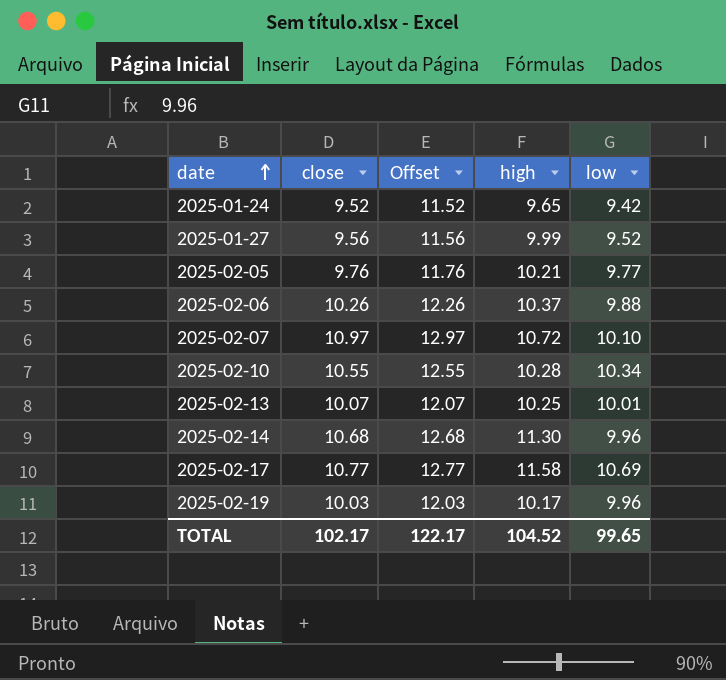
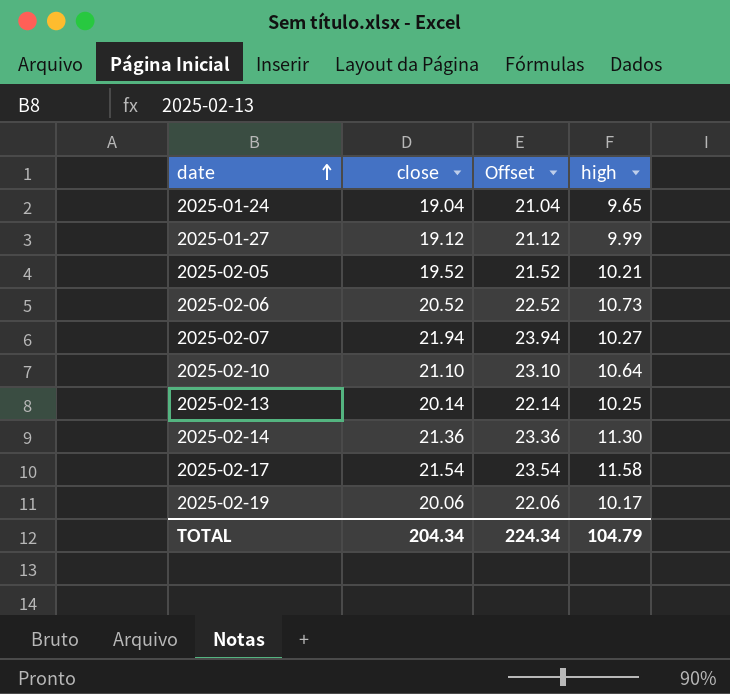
column low | position: 5 -> none
2025-01-24 | close: 9.52 -> 19.04
2025-01-24 | Offset: 11.52 -> 21.04
2025-01-27 | close: 9.56 -> 19.12
2025-01-27 | Offset: 11.56 -> 21.12
2025-02-05 | close: 9.76 -> 19.52
2025-02-05 | Offset: 11.76 -> 21.52
2025-02-06 | close: 10.26 -> 20.52
2025-02-06 | Offset: 12.26 -> 22.52
2025-02-06 | high: 10.37 -> 10.73
2025-02-07 | close: 10.97 -> 21.94
2025-02-07 | Offset: 12.97 -> 23.94
2025-02-07 | high: 10.72 -> 10.27
2025-02-10 | close: 10.55 -> 21.10
2025-02-10 | Offset: 12.55 -> 23.10
2025-02-10 | high: 10.28 -> 10.64
2025-02-13 | close: 10.07 -> 20.14
2025-02-13 | Offset: 12.07 -> 22.14
2025-02-14 | close: 10.68 -> 21.36
2025-02-14 | Offset: 12.68 -> 23.36
2025-02-17 | close: 10.77 -> 21.54
2025-02-17 | Offset: 12.77 -> 23.54
2025-02-19 | close: 10.03 -> 20.06
2025-02-19 | Offset: 12.03 -> 22.06
TOTAL | close: 102.17 -> 204.34
TOTAL | Offset: 122.17 -> 224.34
TOTAL | high: 104.52 -> 104.79

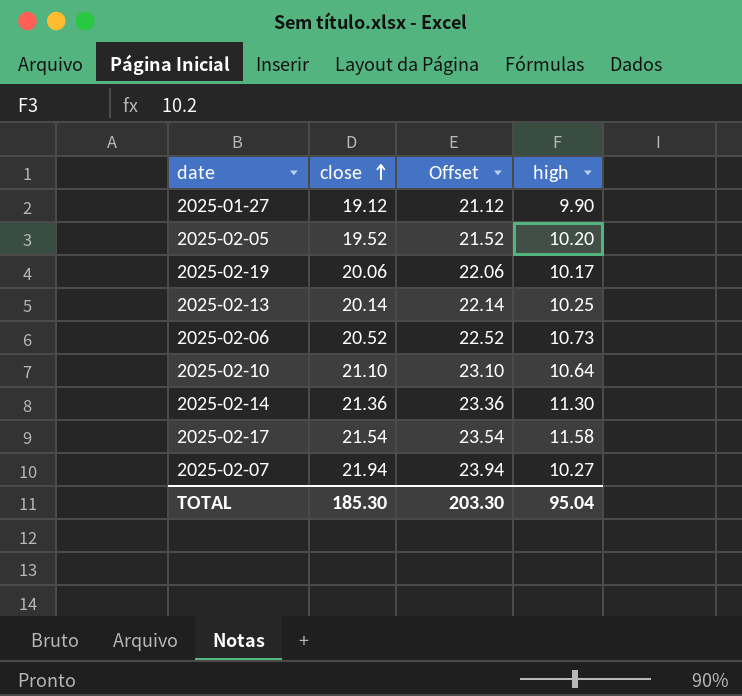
row order: date ascending -> close ascending
row 2025-01-24: 19.04 | 21.04 | 9.65 -> none
2025-01-27 | high: 9.99 -> 9.90
2025-02-05 | high: 10.21 -> 10.20
TOTAL | close: 204.34 -> 185.30
TOTAL | Offset: 224.34 -> 203.30
TOTAL | high: 104.79 -> 95.04

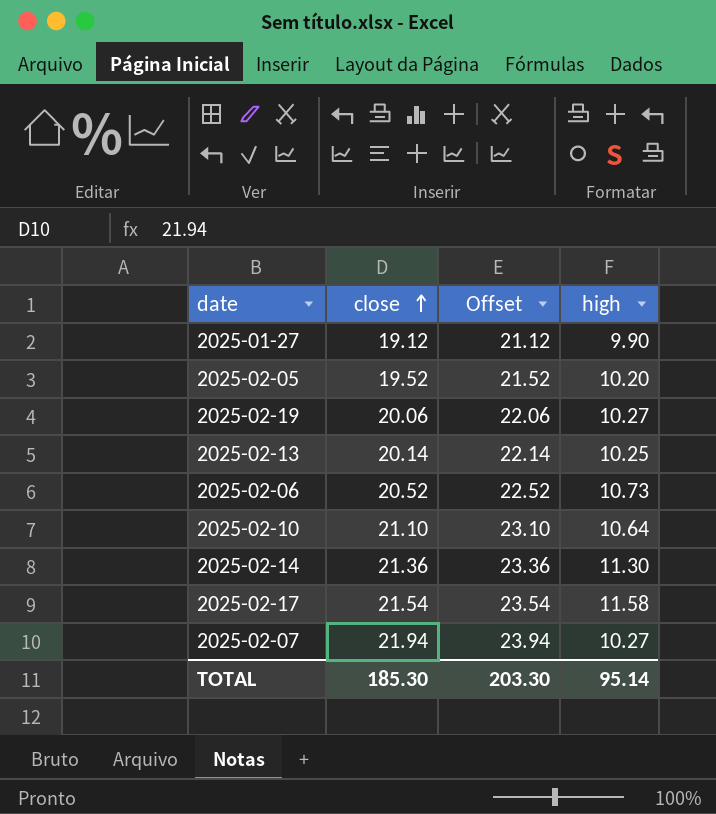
2025-02-19 | high: 10.17 -> 10.27
TOTAL | high: 95.04 -> 95.14

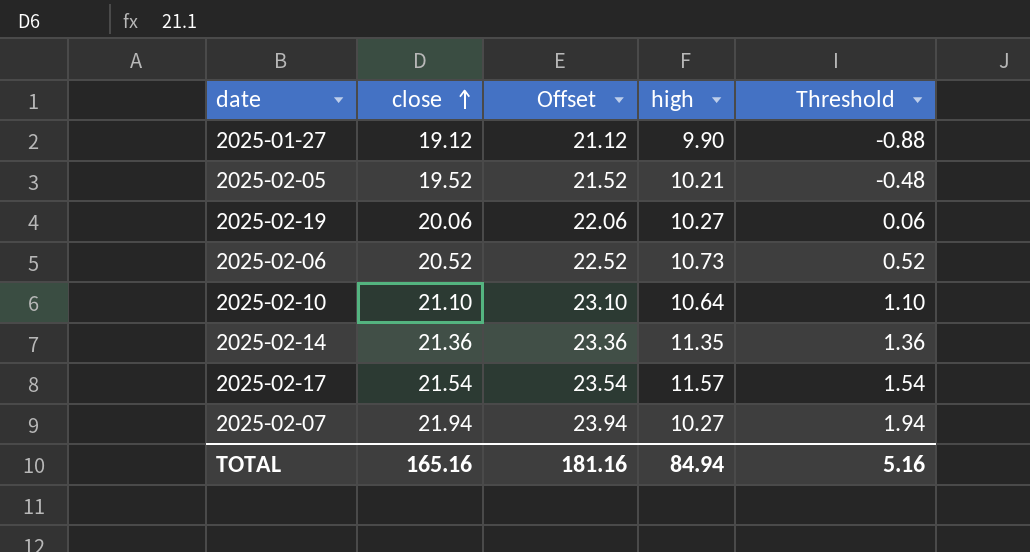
column Threshold | formula: none -> [close] - 20
row 2025-02-13: 20.14 | 22.14 | 10.25 -> none
2025-02-05 | high: 10.20 -> 10.21
2025-02-14 | high: 11.30 -> 11.35
2025-02-17 | high: 11.58 -> 11.57
TOTAL | close: 185.30 -> 165.16
TOTAL | Offset: 203.30 -> 181.16
TOTAL | high: 95.14 -> 84.94

